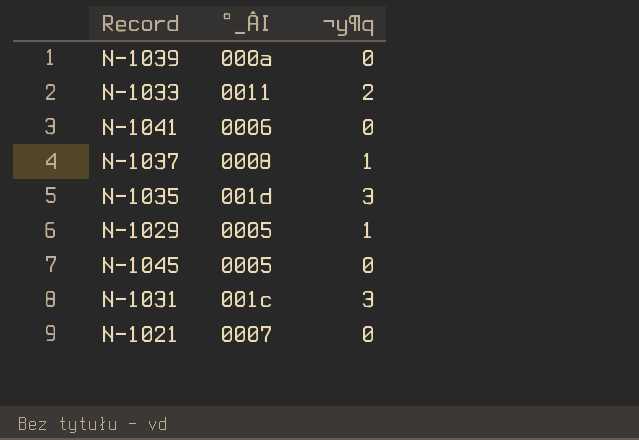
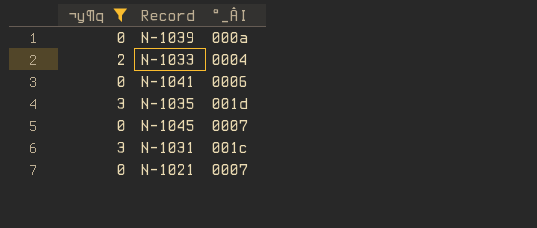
filter: none -> ¬y¶q != 1
column ¬y¶q | position: 3 -> 1
N-1033 | °_ÂI: 0011 -> 0004
N-1045 | °_ÂI: 0005 -> 0007

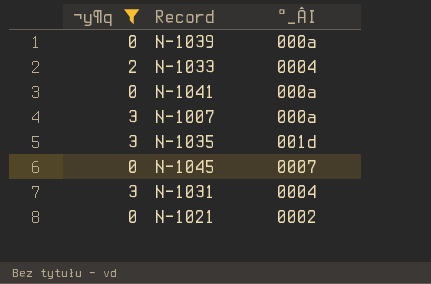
N-1041 | °_ÂI: 0006 -> 000a
row N-1007: none -> 3 | 000a
N-1031 | °_ÂI: 001c -> 0004
N-1021 | °_ÂI: 0007 -> 0002

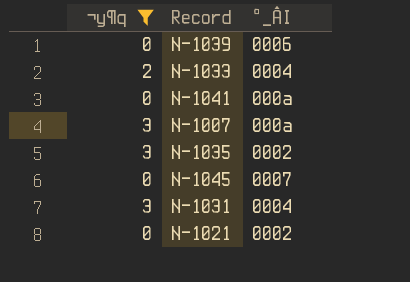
N-1039 | °_ÂI: 000a -> 0006
N-1035 | °_ÂI: 001d -> 0002

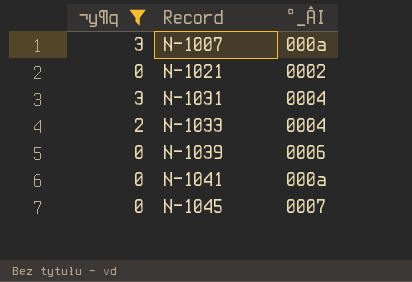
row order: none -> Record ascending
row N-1035: 3 | 0002 -> none

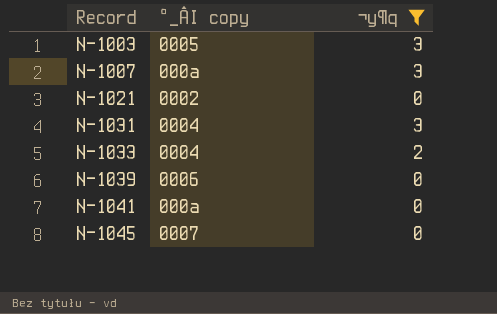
column name: °_ÂI -> °_ÂI copy
column ¬y¶q | position: 1 -> 3
row N-1003: none -> 0005 | 3

